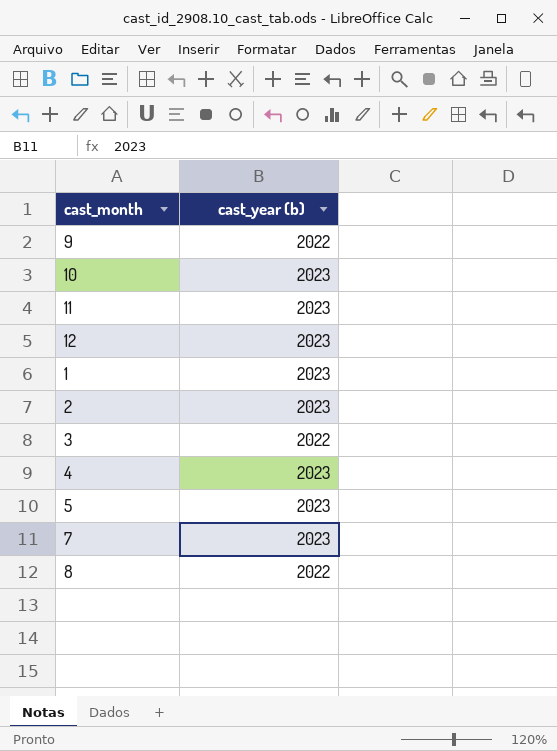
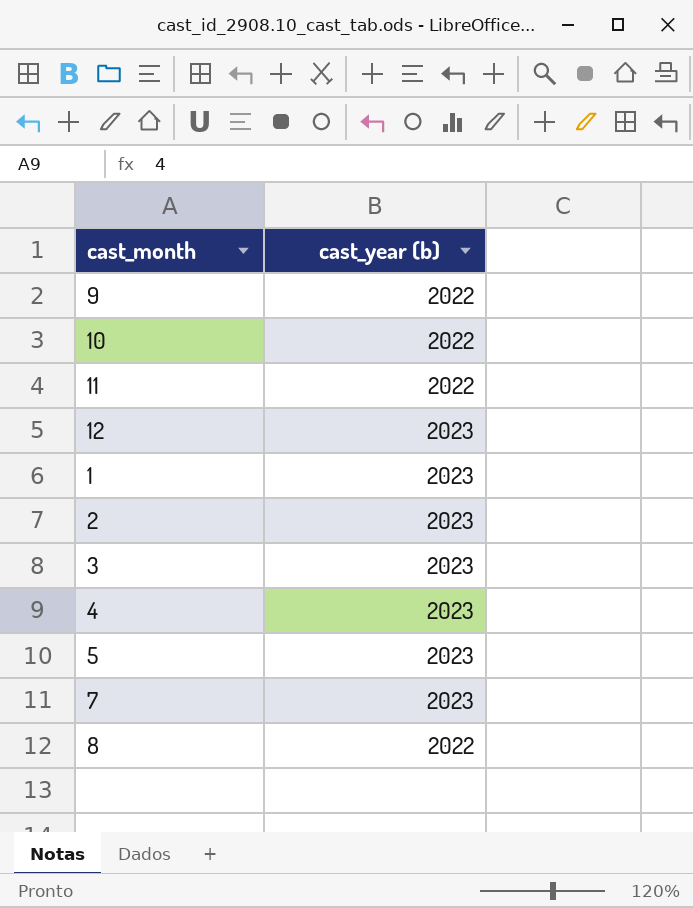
10 | cast_year (b): 2023 -> 2022
11 | cast_year (b): 2023 -> 2022
3 | cast_year (b): 2022 -> 2023

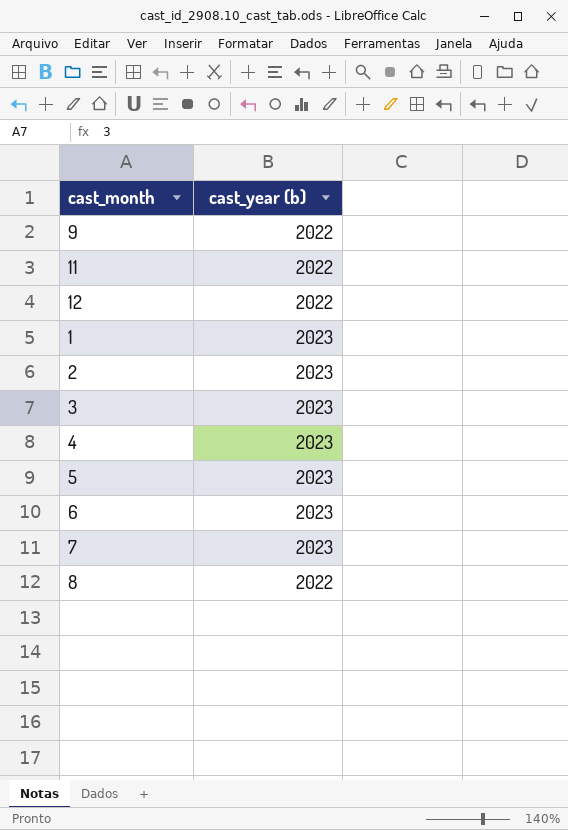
row 10: 2022 -> none
12 | cast_year (b): 2023 -> 2022
row 6: none -> 2023

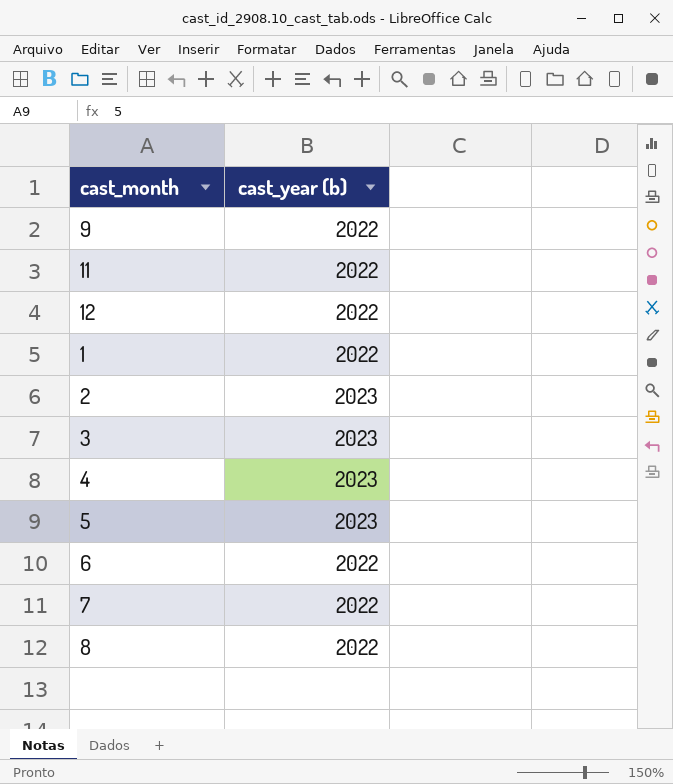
1 | cast_year (b): 2023 -> 2022
6 | cast_year (b): 2023 -> 2022
7 | cast_year (b): 2023 -> 2022

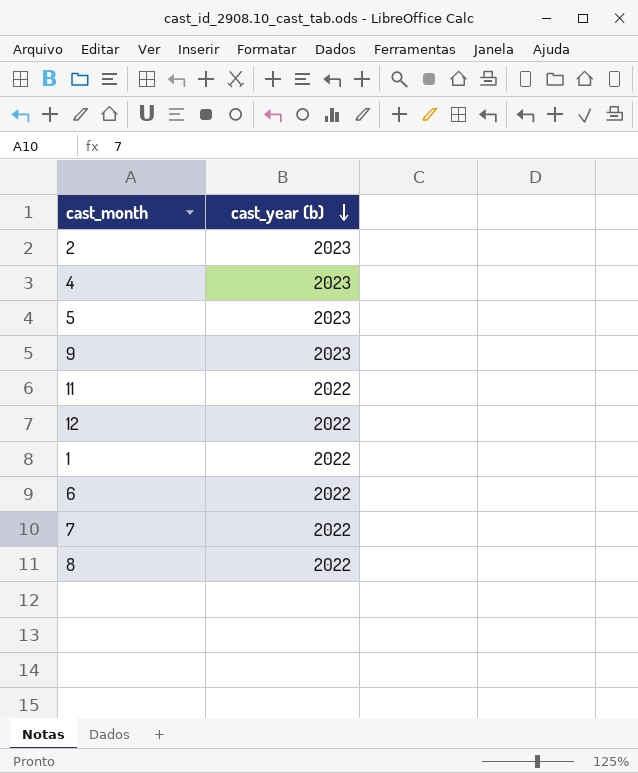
row order: none -> cast_year (b) descending
row 3: 2023 -> none
9 | cast_year (b): 2022 -> 2023

